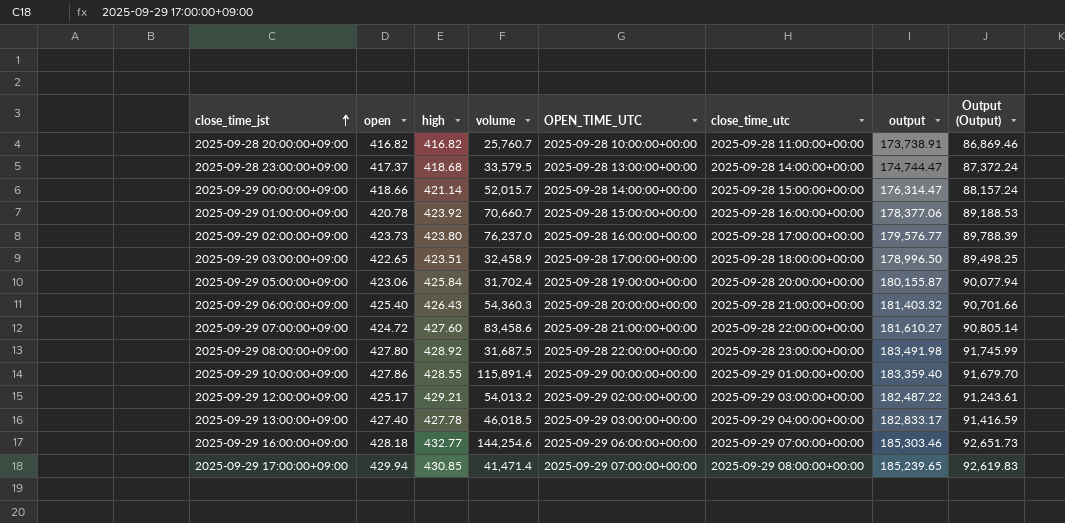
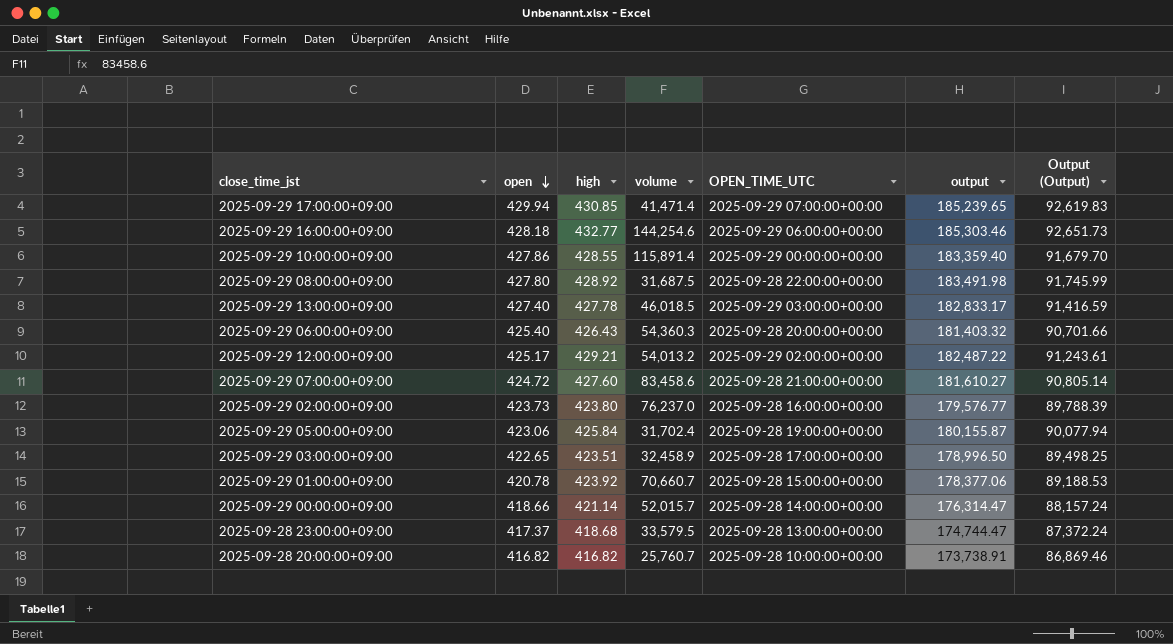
row order: close_time_jst ascending -> open descending
column close_time_utc | position: 6 -> none

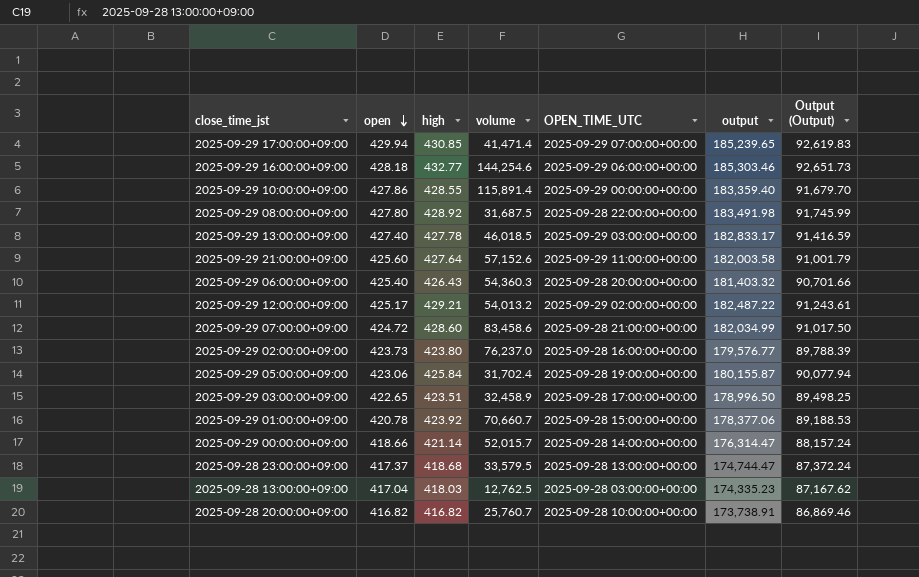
row 2025-09-29 21:00:00+09:00: none -> 425.60 | 427.64 | 57,152.6 | 2025-09-29 11:00:00+00:00 | 182,003.58 | 91,001.79
2025-09-29 07:00:00+09:00 | high: 427.60 -> 428.60
2025-09-29 07:00:00+09:00 | output: 181,610.27 -> 182,034.99
2025-09-29 07:00:00+09:00 | Output (Output): 90,805.14 -> 91,017.50
row 2025-09-28 13:00:00+09:00: none -> 417.04 | 418.03 | 12,762.5 | 2025-09-28 03:00:00+00:00 | 174,335.23 | 87,167.62

